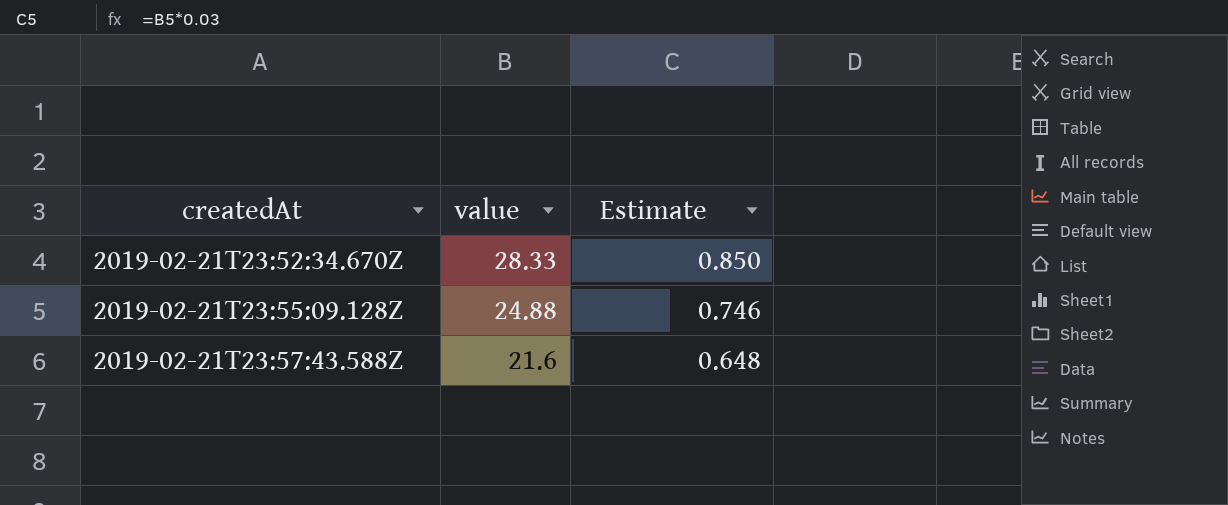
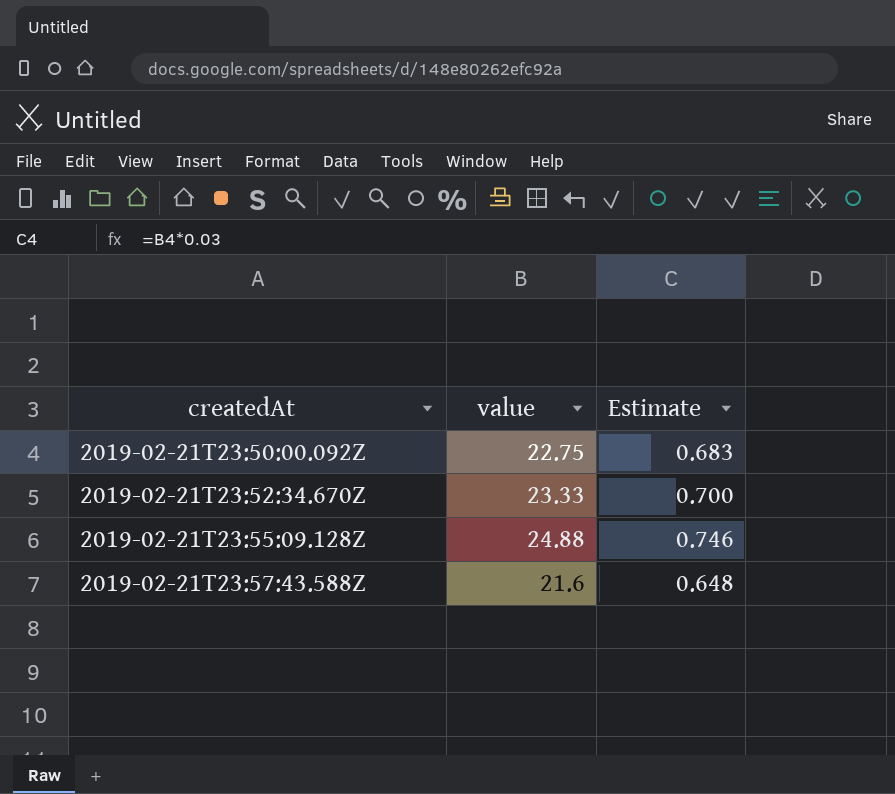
row 2019-02-21T23:50:00.092Z: none -> 22.75 | 0.683
2019-02-21T23:52:34.670Z | value: 28.33 -> 23.33
2019-02-21T23:52:34.670Z | Estimate: 0.850 -> 0.700

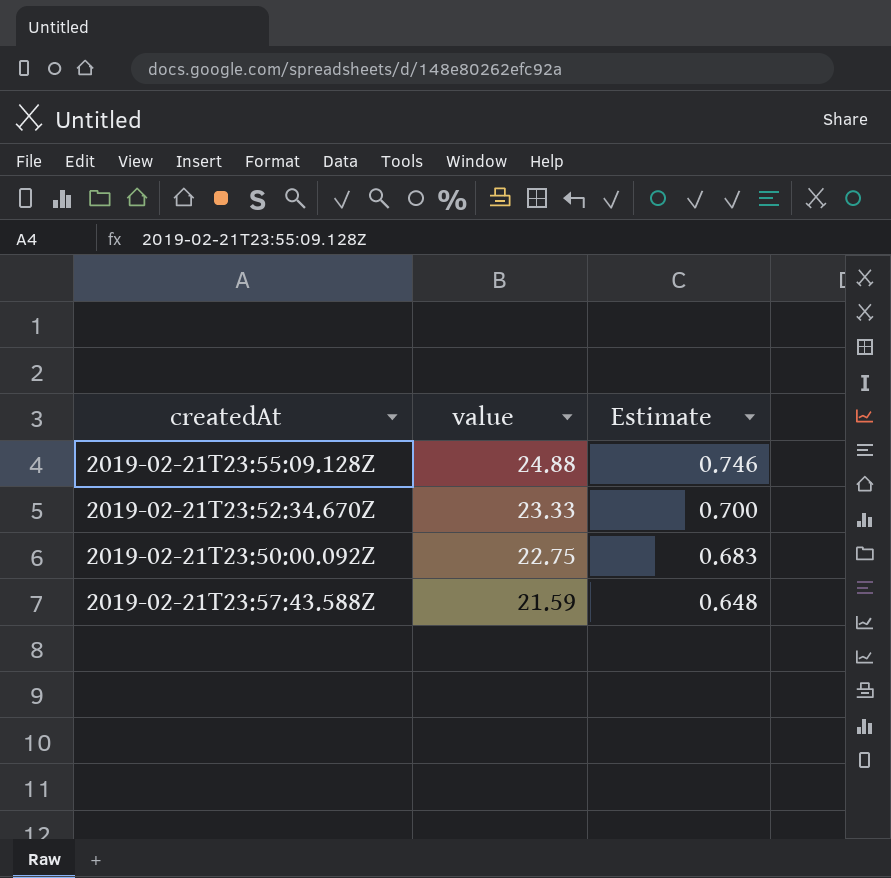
row order: createdAt ascending -> value descending
2019-02-21T23:57:43.588Z | value: 21.6 -> 21.59

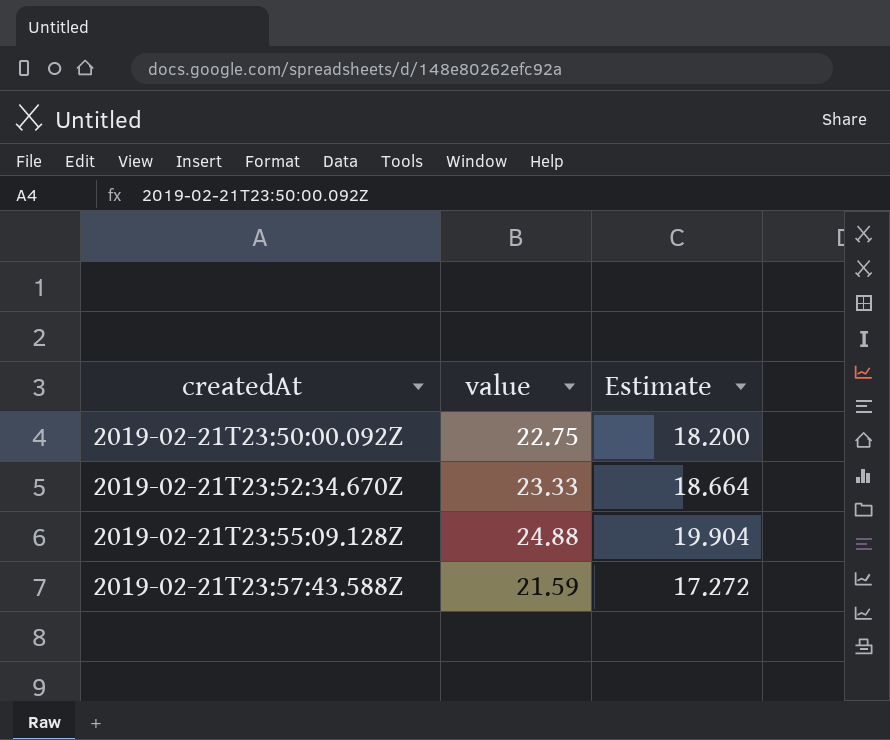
row order: value descending -> createdAt ascending
column Estimate | formula: [value] * 0.03 -> [value] * 0.8

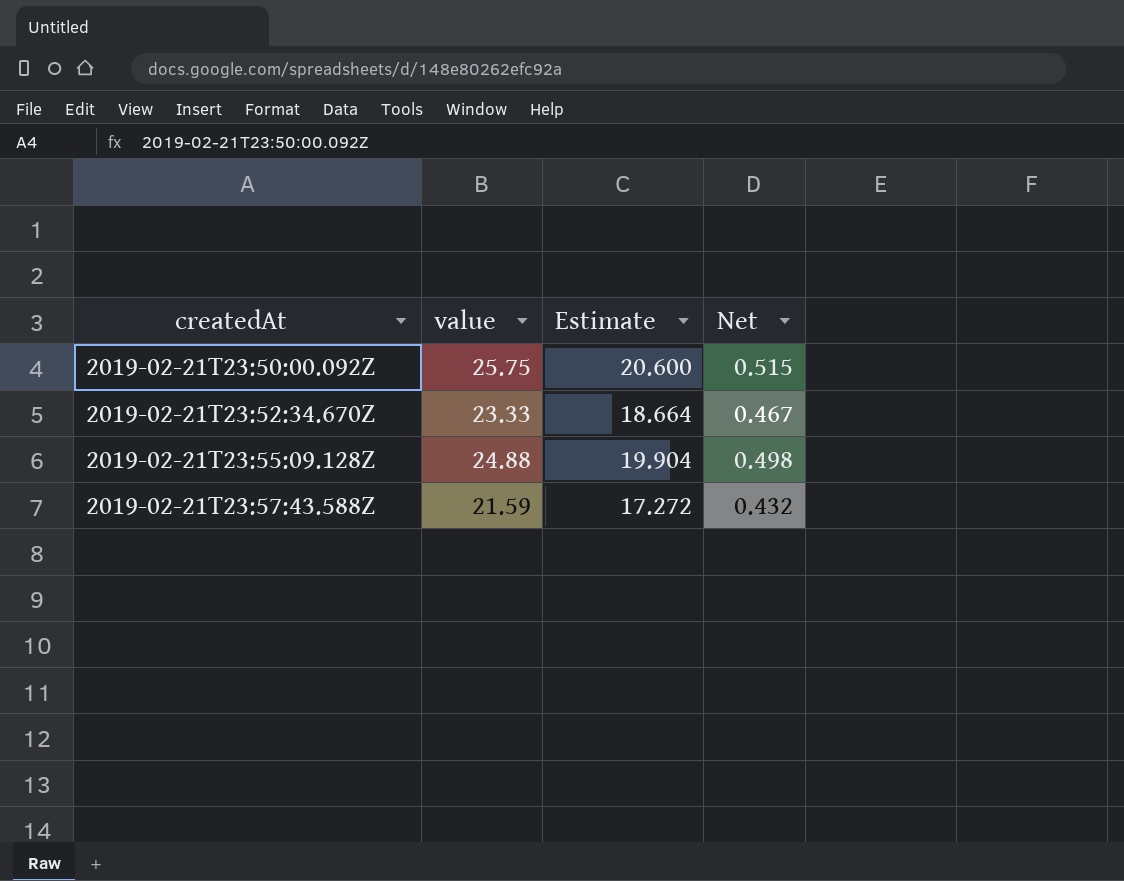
column Net | formula: none -> [value] * 0.02
2019-02-21T23:50:00.092Z | value: 22.75 -> 25.75
2019-02-21T23:50:00.092Z | Estimate: 18.200 -> 20.600

